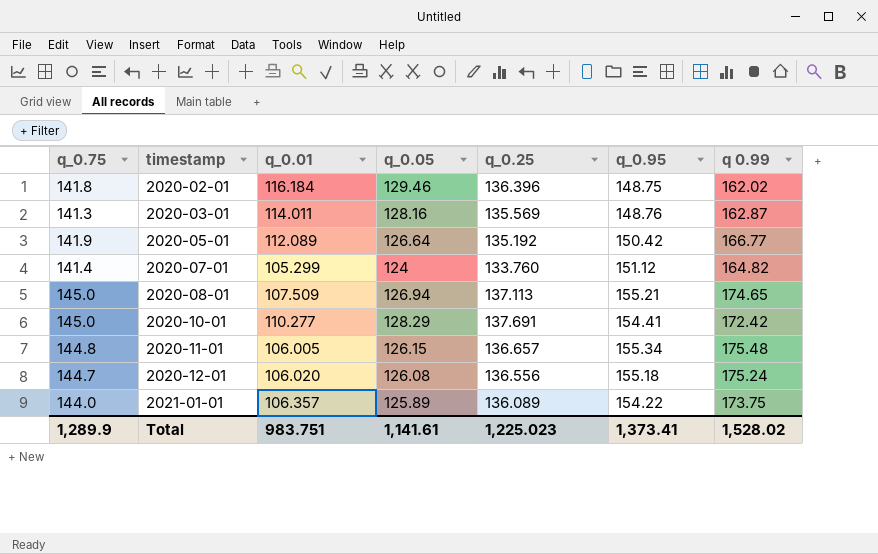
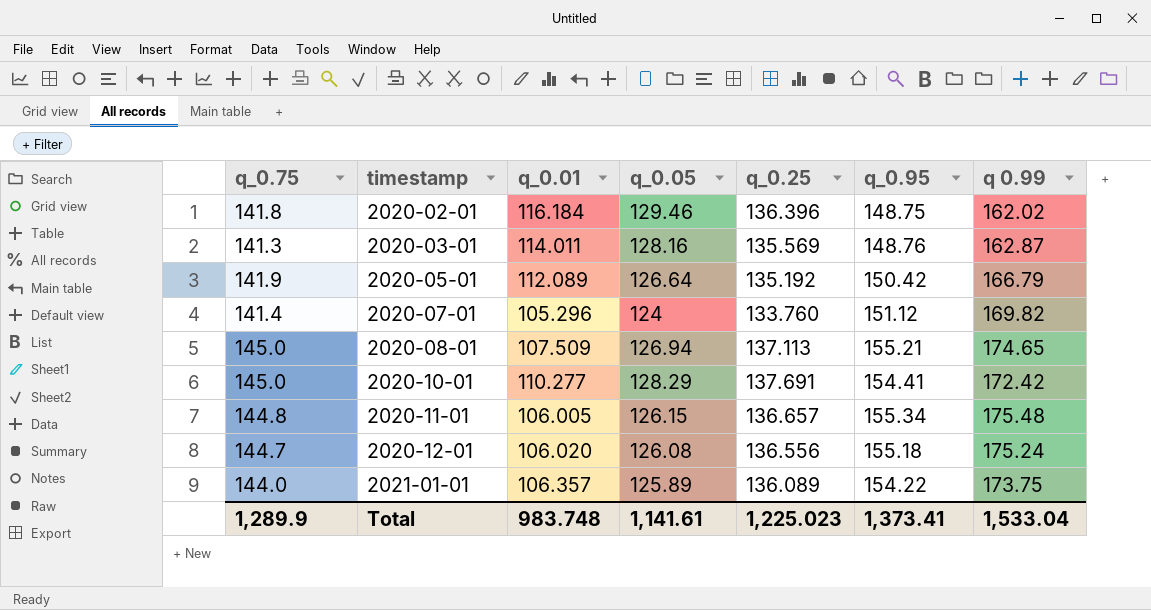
2020-05-01 | q 0.99: 166.77 -> 166.79
2020-07-01 | q_0.01: 105.299 -> 105.296
2020-07-01 | q 0.99: 164.82 -> 169.82
Total | q_0.01: 983.751 -> 983.748
Total | q 0.99: 1,528.02 -> 1,533.04

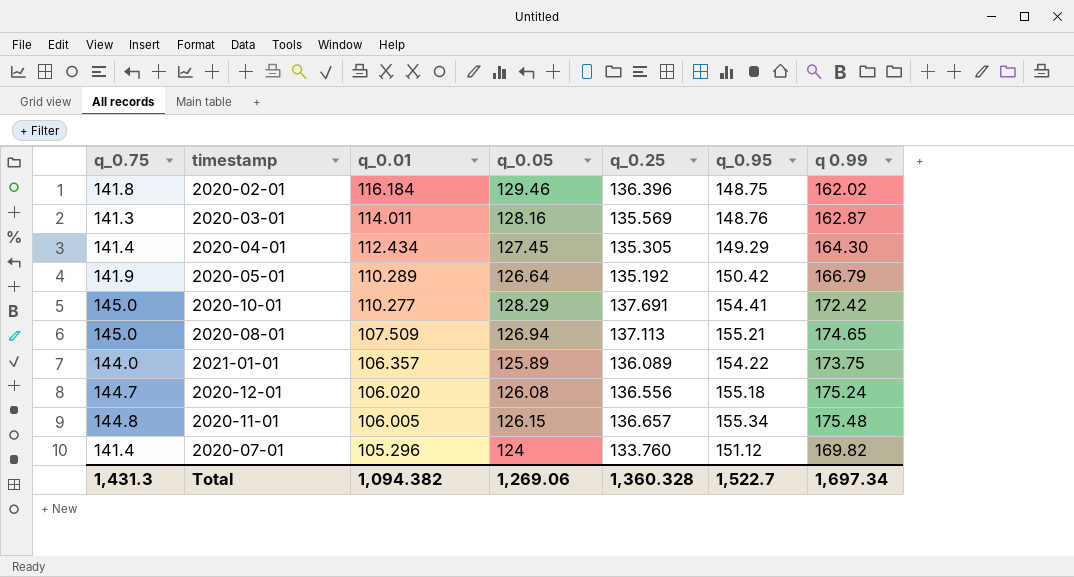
row order: timestamp ascending -> q_0.01 descending
row 2020-04-01: none -> 141.4 | 112.434 | 127.45 | 135.305 | 149.29 | 164.30
2020-05-01 | q_0.01: 112.089 -> 110.289
Total | q_0.75: 1,289.9 -> 1,431.3
Total | q_0.01: 983.748 -> 1,094.382
Total | q_0.05: 1,141.61 -> 1,269.06
Total | q_0.25: 1,225.023 -> 1,360.328
Total | q_0.95: 1,373.41 -> 1,522.7
Total | q 0.99: 1,533.04 -> 1,697.34

